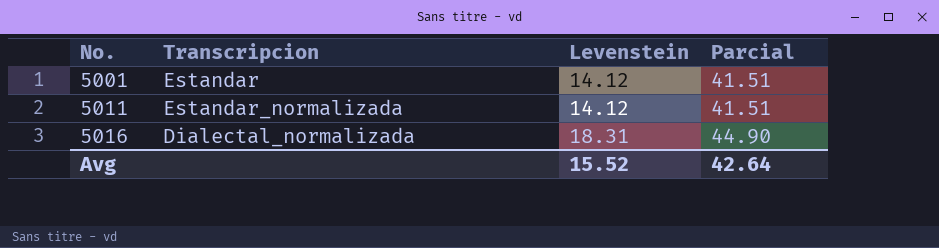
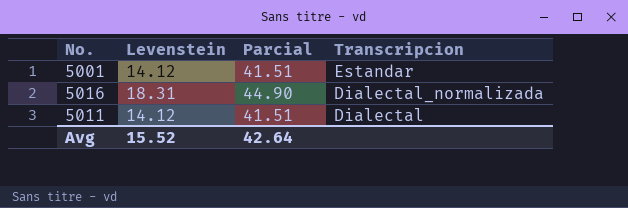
row order: No. ascending -> Transcripcion descending
column Transcripcion | position: 2 -> 4
5011 | Transcripcion: Estandar_normalizada -> Dialectal

